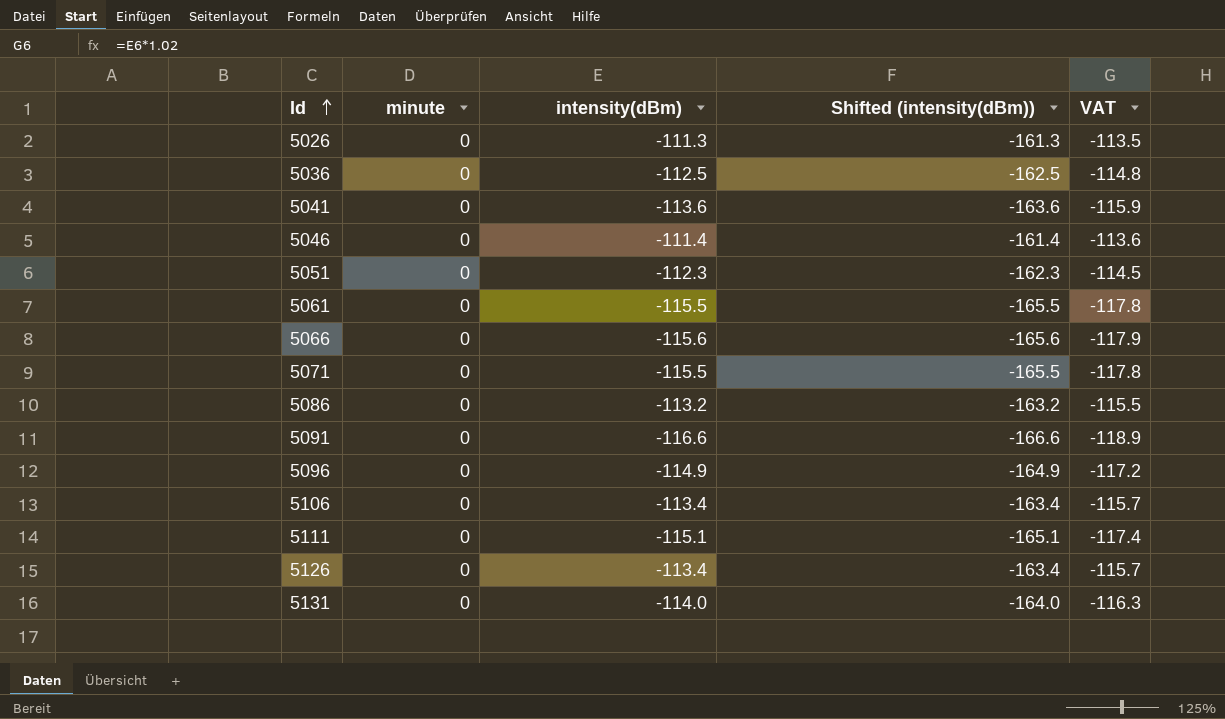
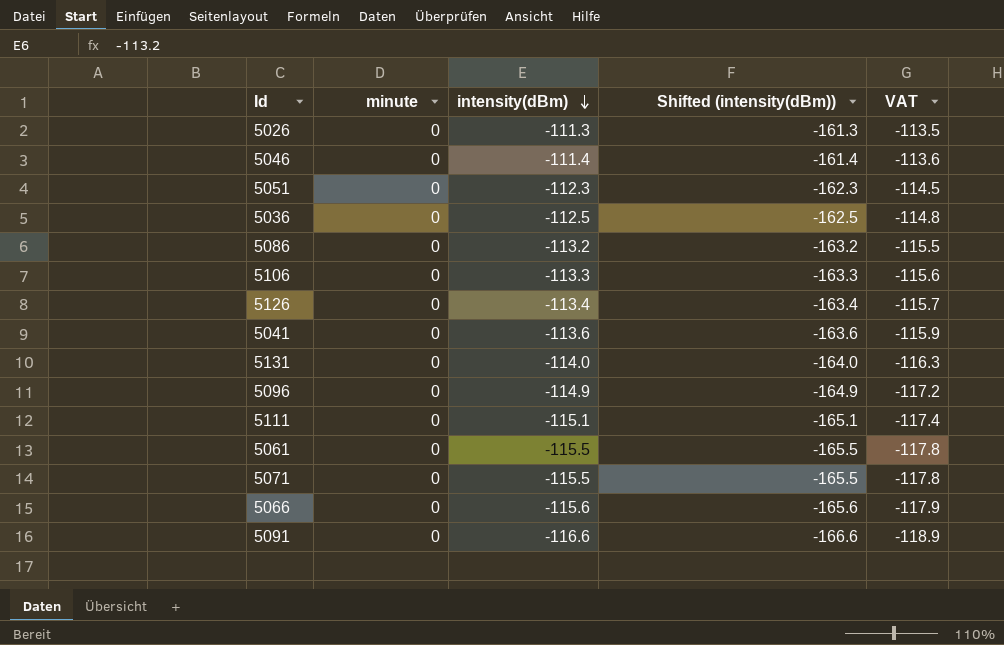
row order: Id ascending -> intensity(dBm) descending
5106 | intensity(dBm): -113.4 -> -113.3
5106 | Shifted (intensity(dBm)): -163.4 -> -163.3
5106 | VAT: -115.7 -> -115.6

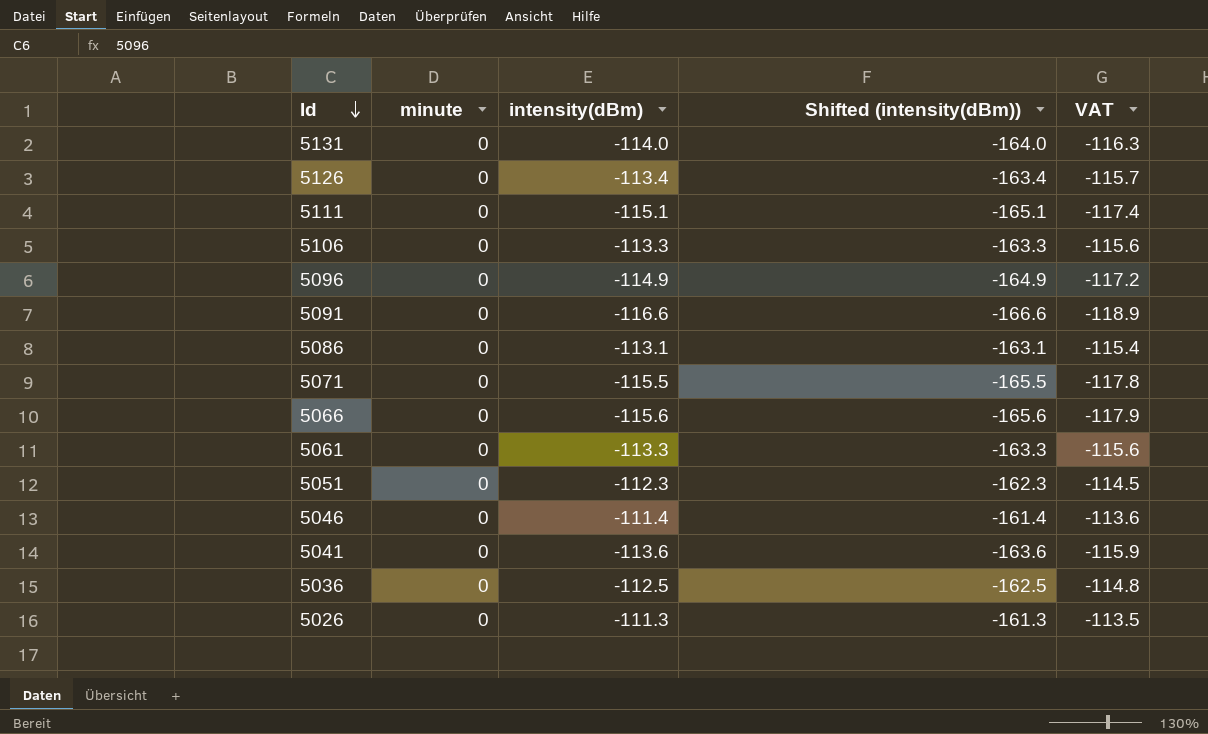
row order: intensity(dBm) descending -> Id descending
5086 | intensity(dBm): -113.2 -> -113.1
5086 | Shifted (intensity(dBm)): -163.2 -> -163.1
5086 | VAT: -115.5 -> -115.4
5061 | intensity(dBm): -115.5 -> -113.3
5061 | Shifted (intensity(dBm)): -165.5 -> -163.3
5061 | VAT: -117.8 -> -115.6

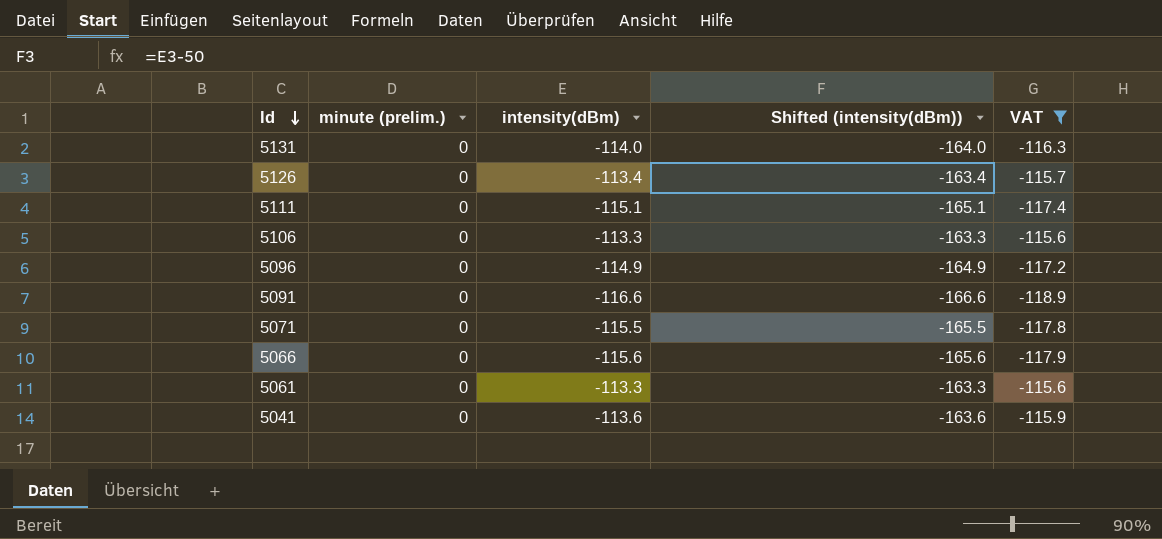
filter: none -> VAT <= -115.6
column name: minute -> minute (prelim.)

